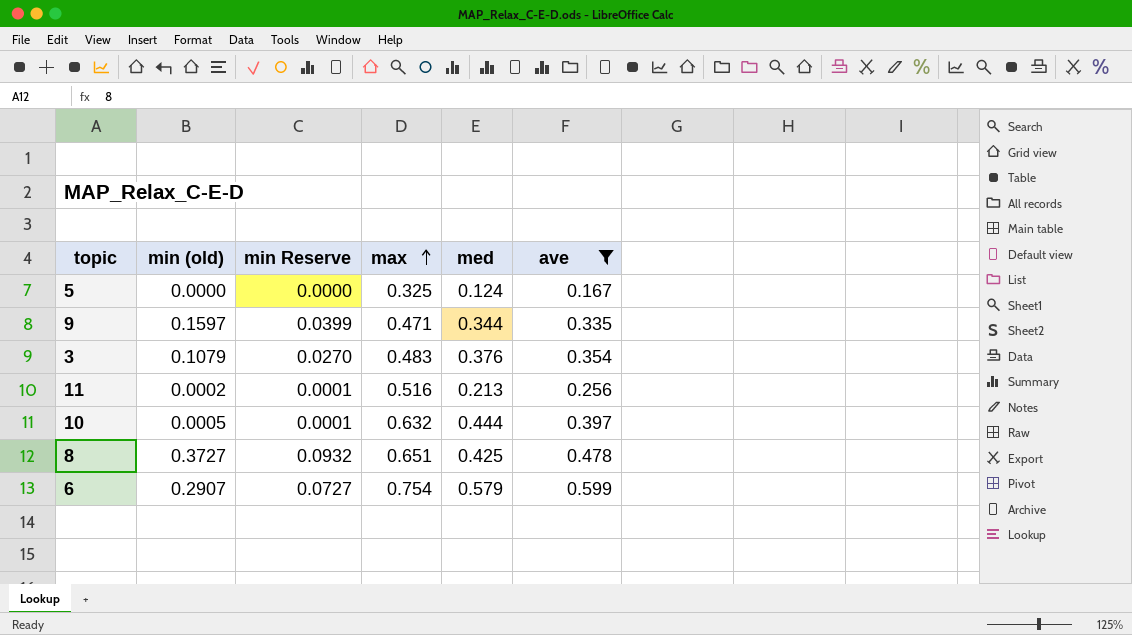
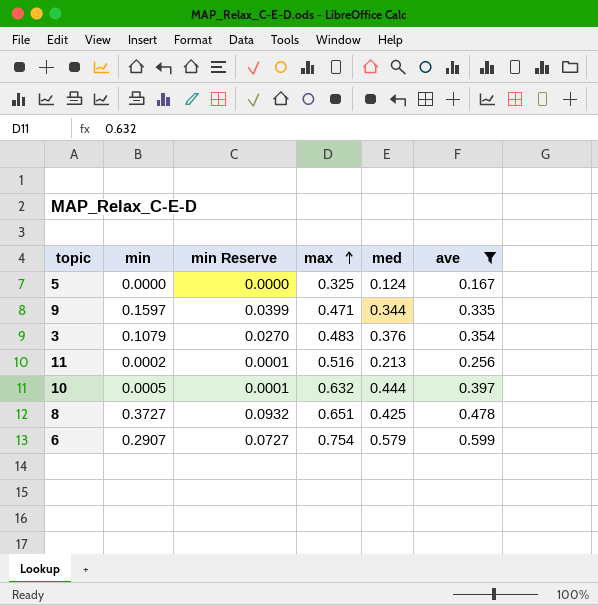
column name: min (old) -> min

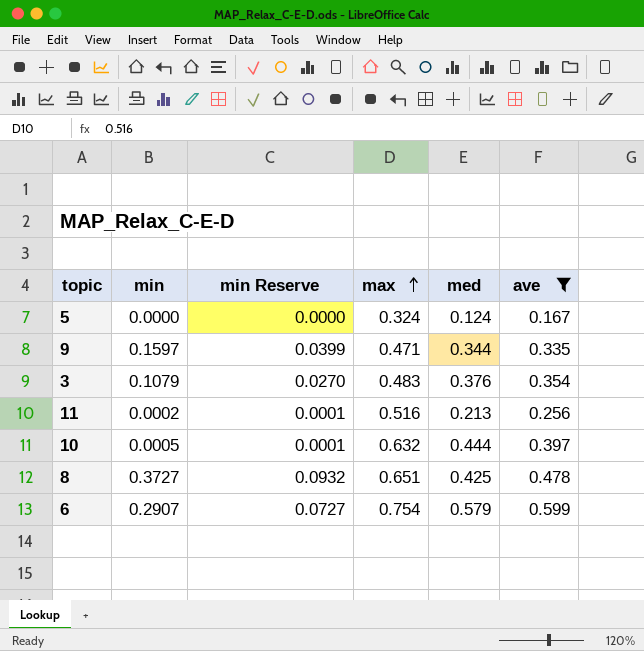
5 | max: 0.325 -> 0.324

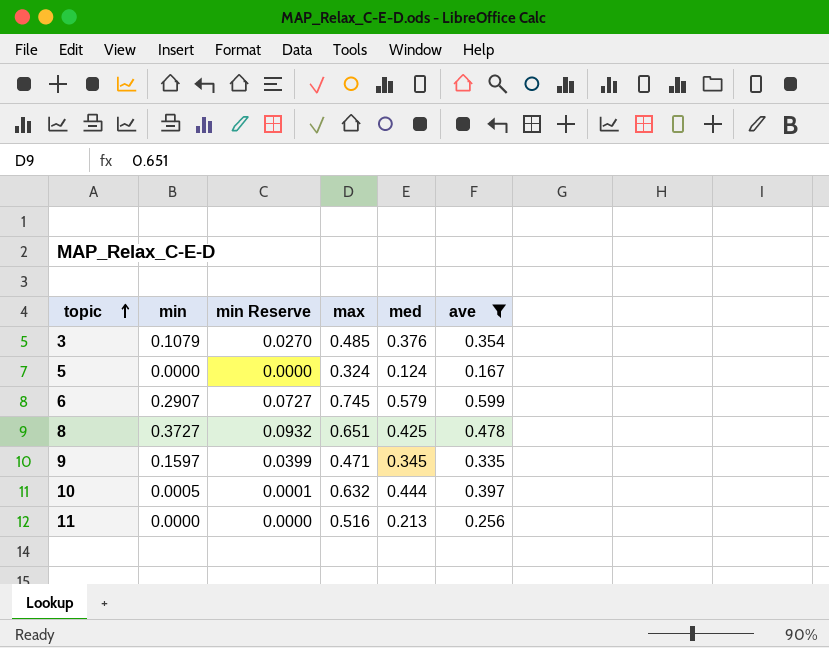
row order: max ascending -> topic ascending
3 | max: 0.483 -> 0.485
6 | max: 0.754 -> 0.745
9 | med: 0.344 -> 0.345
11 | min: 0.0002 -> 0.0000
11 | min Reserve: 0.0001 -> 0.0000

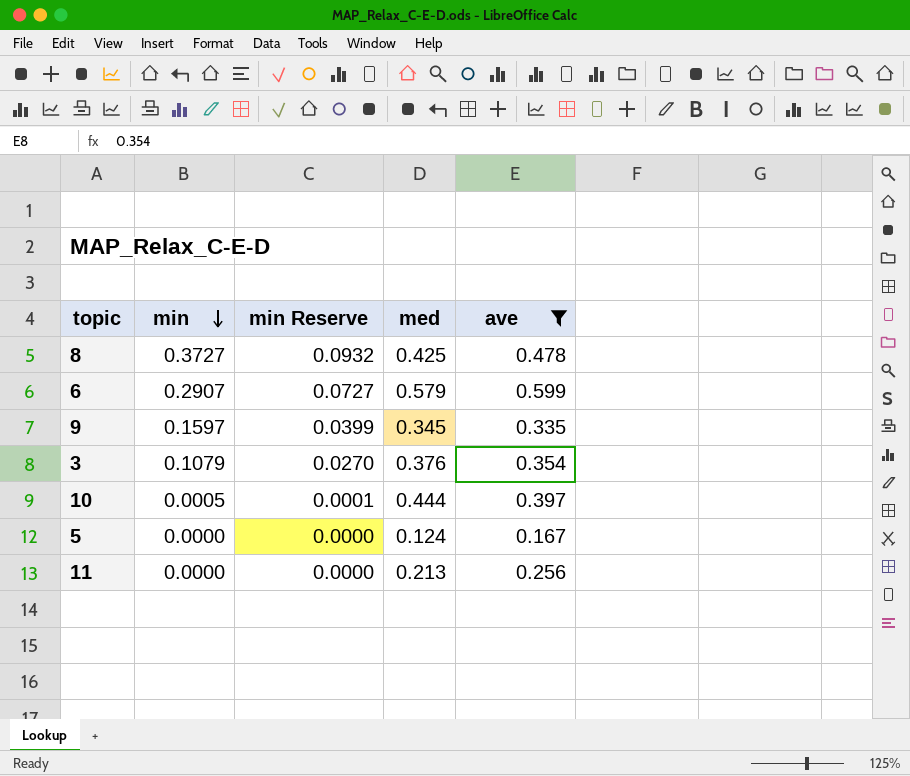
row order: topic ascending -> min descending
column max | position: 4 -> none

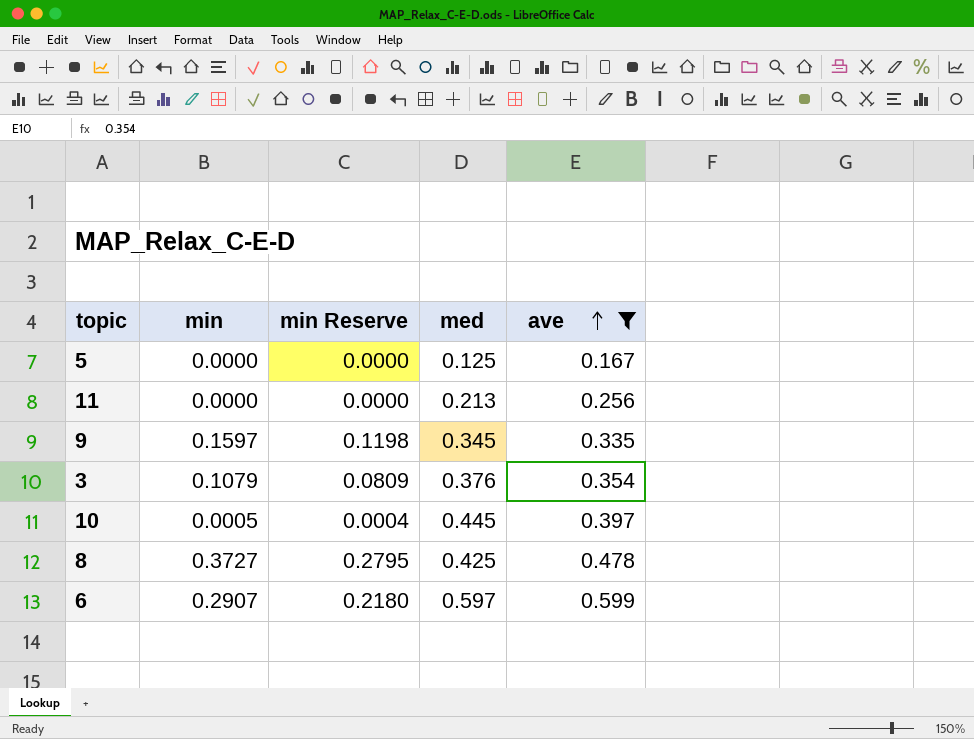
row order: min descending -> ave ascending
column min Reserve | formula: [min] * 0.25 -> [min] * 0.75
5 | med: 0.124 -> 0.125
10 | med: 0.444 -> 0.445
6 | med: 0.579 -> 0.597

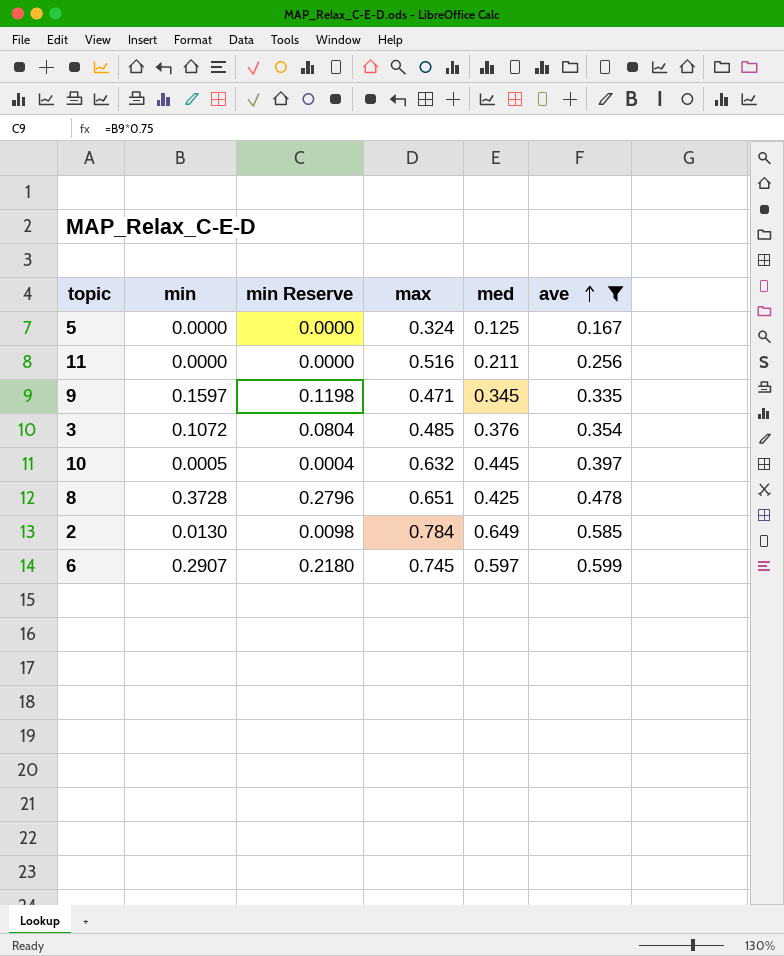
column max | position: none -> 4
11 | med: 0.213 -> 0.211
3 | min: 0.1079 -> 0.1072
3 | min Reserve: 0.0809 -> 0.0804
8 | min: 0.3727 -> 0.3728
8 | min Reserve: 0.2795 -> 0.2796
row 2: none -> 0.0130 | 0.0098 | 0.784 | 0.649 | 0.585

